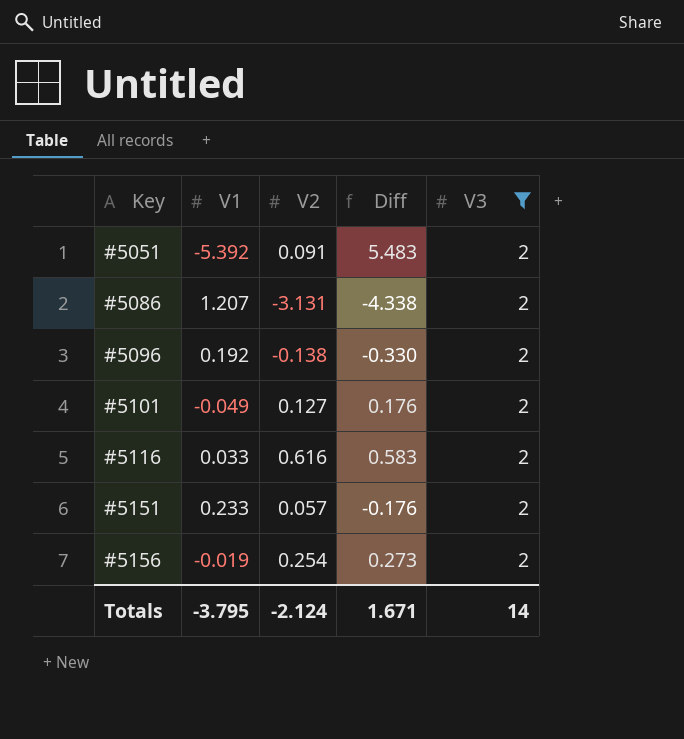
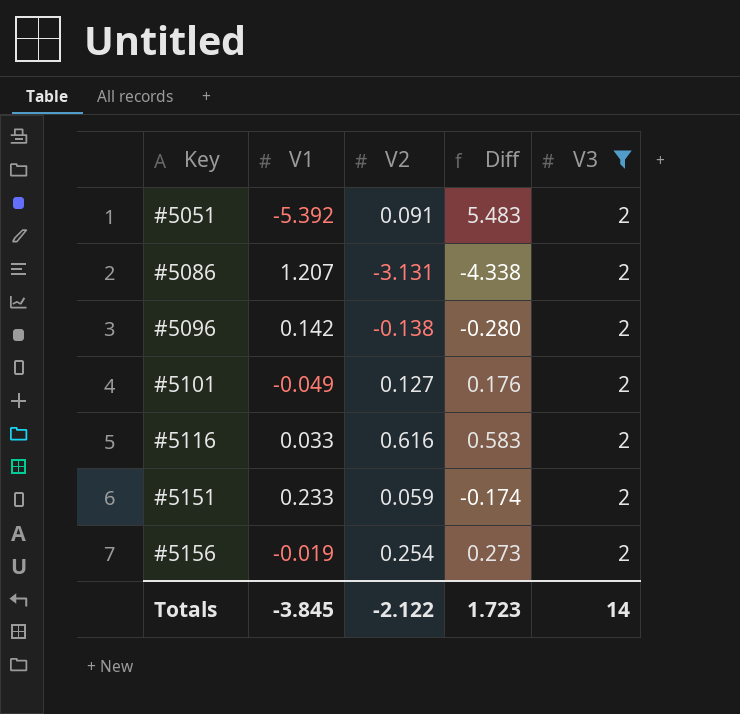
#5096 | V1: 0.192 -> 0.142
#5096 | Diff: -0.330 -> -0.280
#5151 | V2: 0.057 -> 0.059
#5151 | Diff: -0.176 -> -0.174
Totals | V1: -3.795 -> -3.845
Totals | V2: -2.124 -> -2.122
Totals | Diff: 1.671 -> 1.723

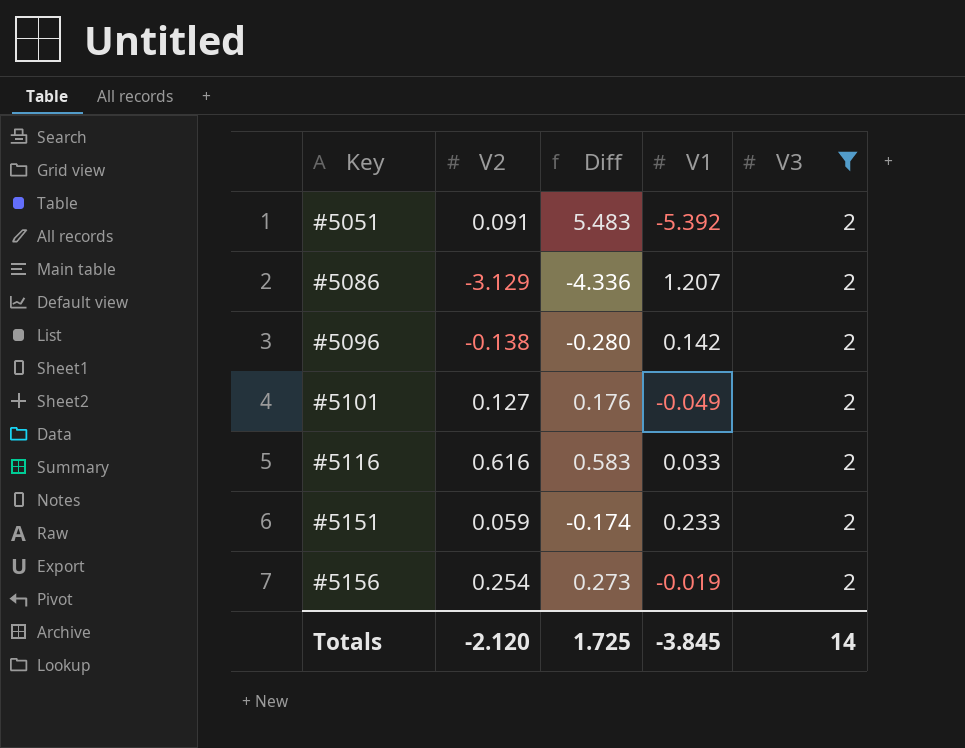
column V1 | position: 2 -> 4
#5086 | V2: -3.131 -> -3.129
#5086 | Diff: -4.338 -> -4.336
Totals | V2: -2.122 -> -2.120
Totals | Diff: 1.723 -> 1.725

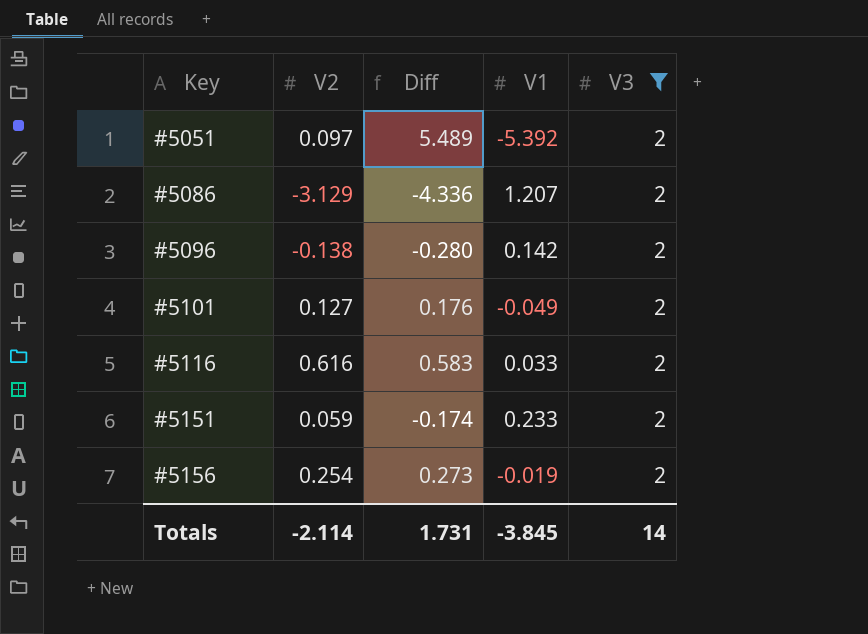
#5051 | V2: 0.091 -> 0.097
#5051 | Diff: 5.483 -> 5.489
Totals | V2: -2.120 -> -2.114
Totals | Diff: 1.725 -> 1.731

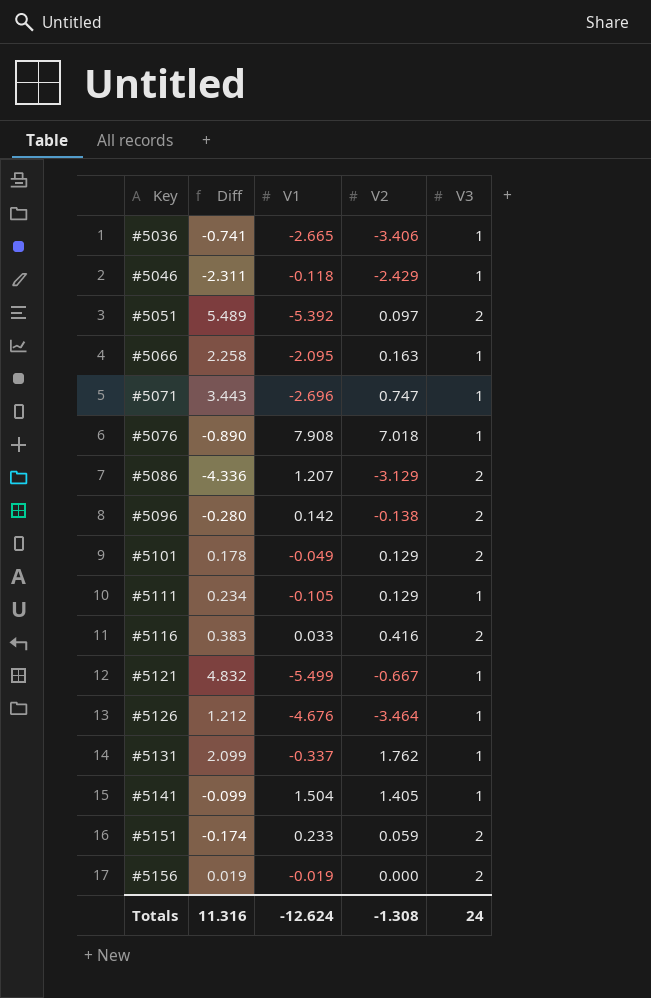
filter: V3 = 2 -> none
column V2 | position: 2 -> 4
#5101 | Diff: 0.176 -> 0.178
#5101 | V2: 0.127 -> 0.129
#5116 | Diff: 0.583 -> 0.383
#5116 | V2: 0.616 -> 0.416
#5156 | Diff: 0.273 -> 0.019
#5156 | V2: 0.254 -> 0.000
Totals | Diff: 1.731 -> 11.316
Totals | V1: -3.845 -> -12.624
Totals | V2: -2.114 -> -1.308
Totals | V3: 14 -> 24

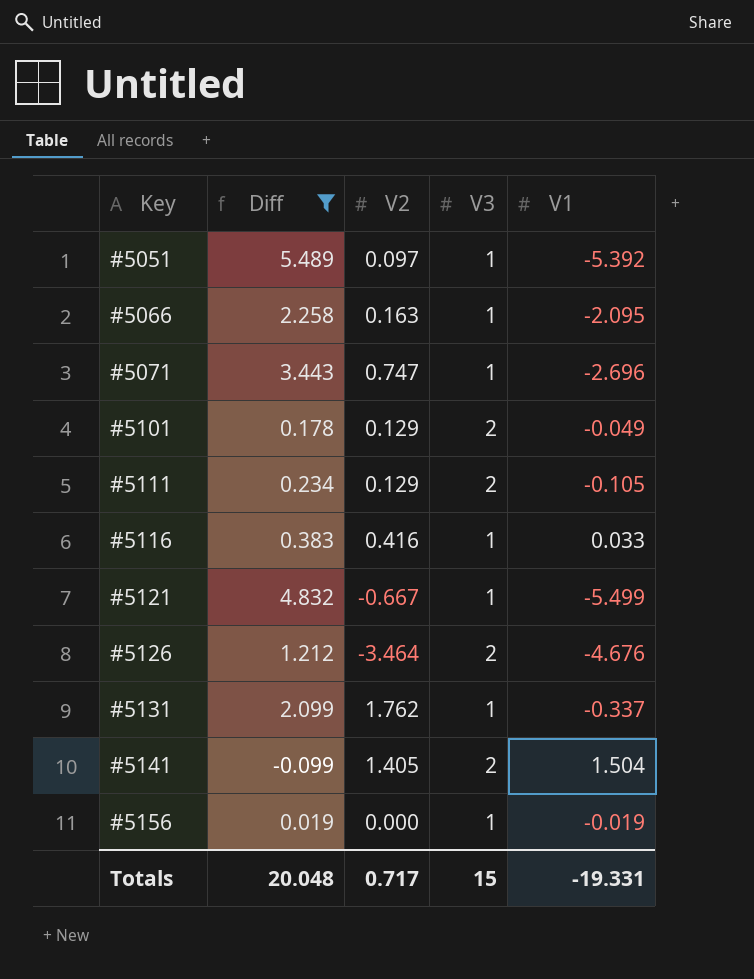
filter: none -> Diff >= -0.099
column V1 | position: 3 -> 5
#5051 | V3: 2 -> 1
#5111 | V3: 1 -> 2
#5116 | V3: 2 -> 1
#5126 | V3: 1 -> 2
#5141 | V3: 1 -> 2
#5156 | V3: 2 -> 1
Totals | Diff: 11.316 -> 20.048
Totals | V2: -1.308 -> 0.717
Totals | V3: 24 -> 15
Totals | V1: -12.624 -> -19.331

